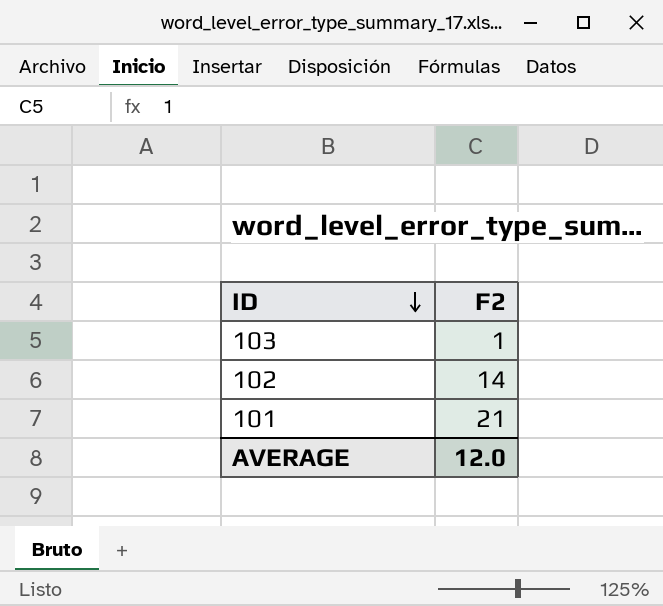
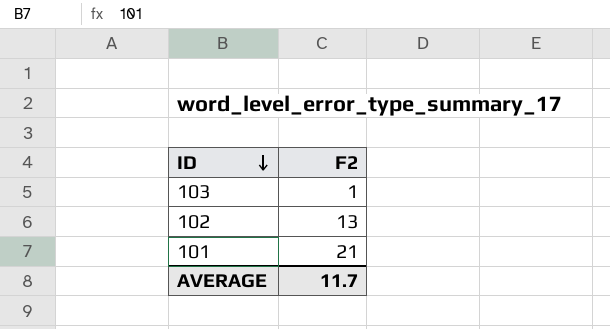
102 | F2: 14 -> 13
AVERAGE | F2: 12.0 -> 11.7

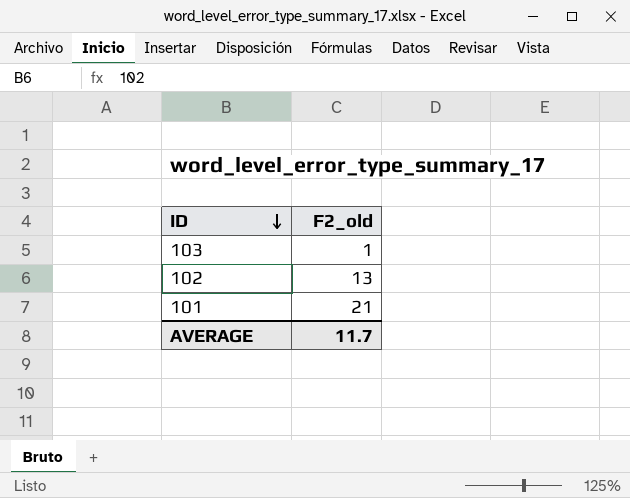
column name: F2 -> F2_old

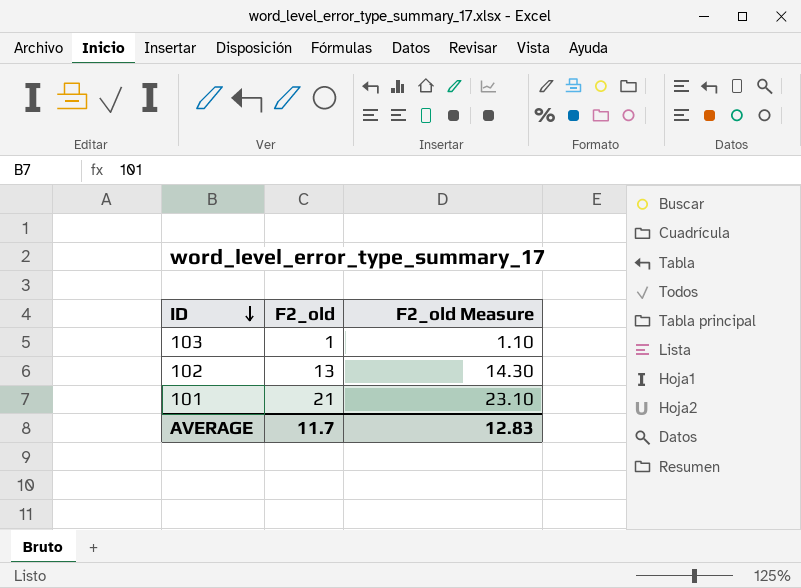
column F2_old Measure | formula: none -> [F2_old] * 1.1

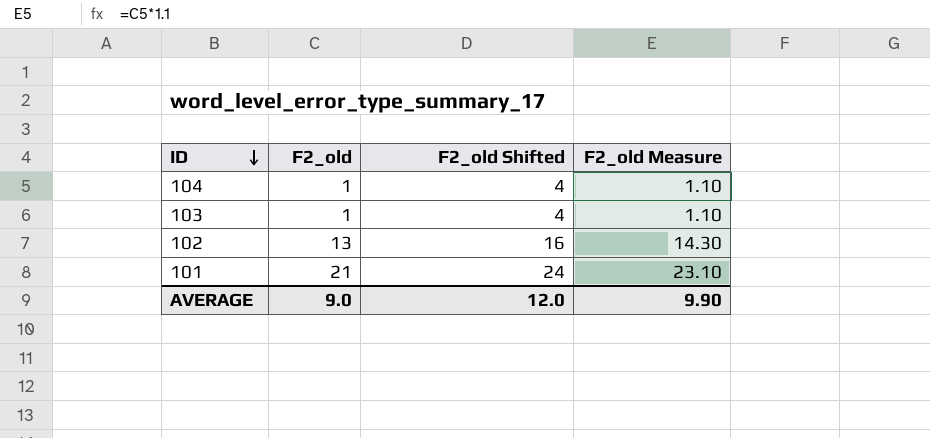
column F2_old Shifted | formula: none -> [F2_old] + 3
row 104: none -> 1 | 4 | 1.10
AVERAGE | F2_old: 11.7 -> 9.0
AVERAGE | F2_old Measure: 12.83 -> 9.90

